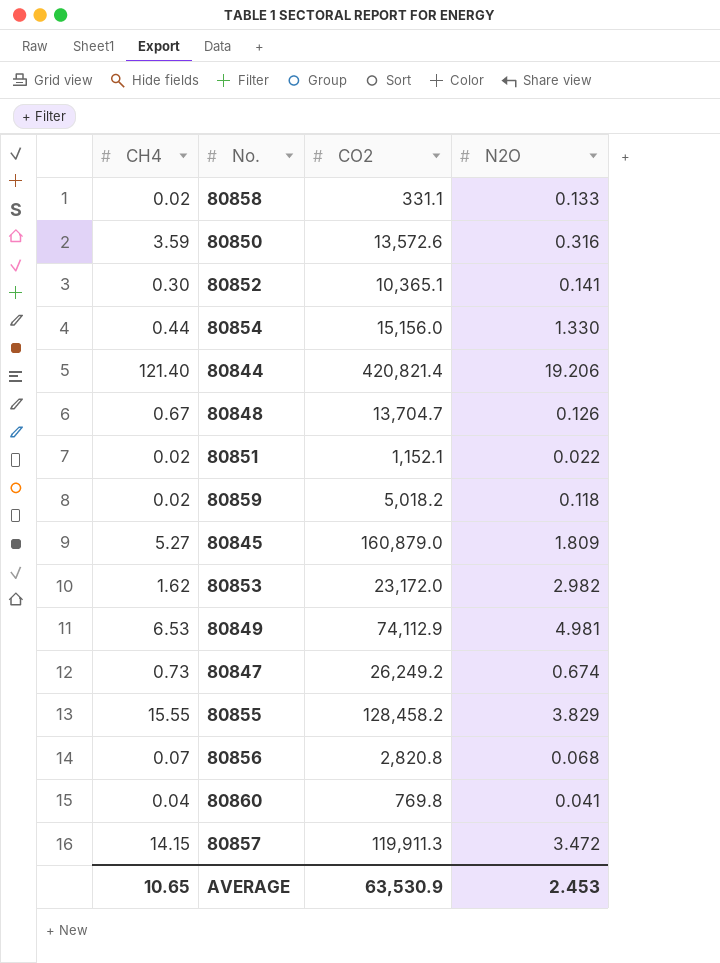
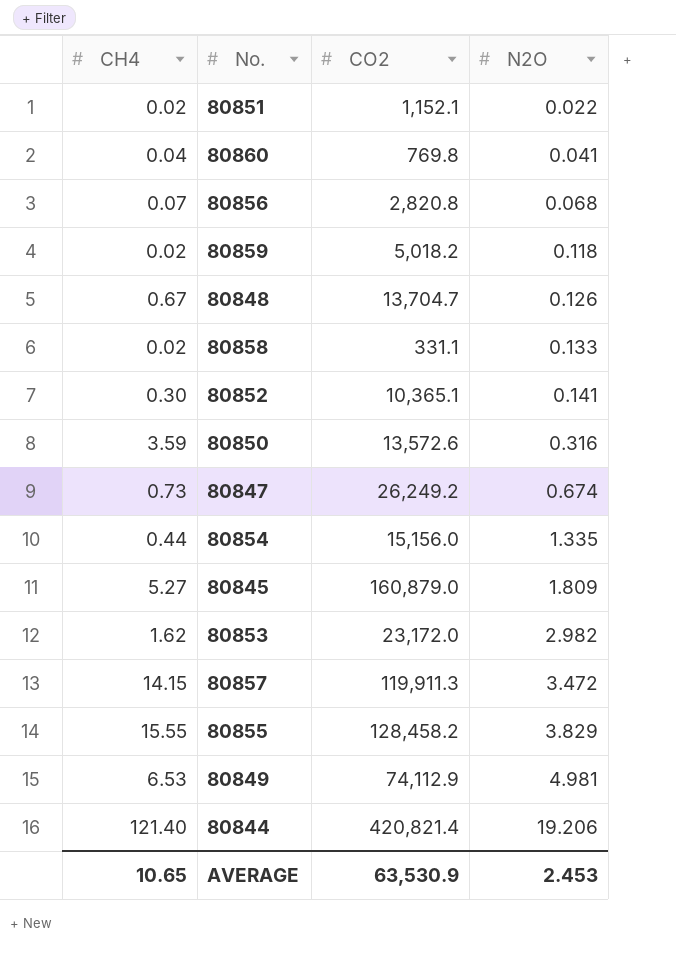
row order: none -> N2O ascending
80854 | N2O: 1.330 -> 1.335

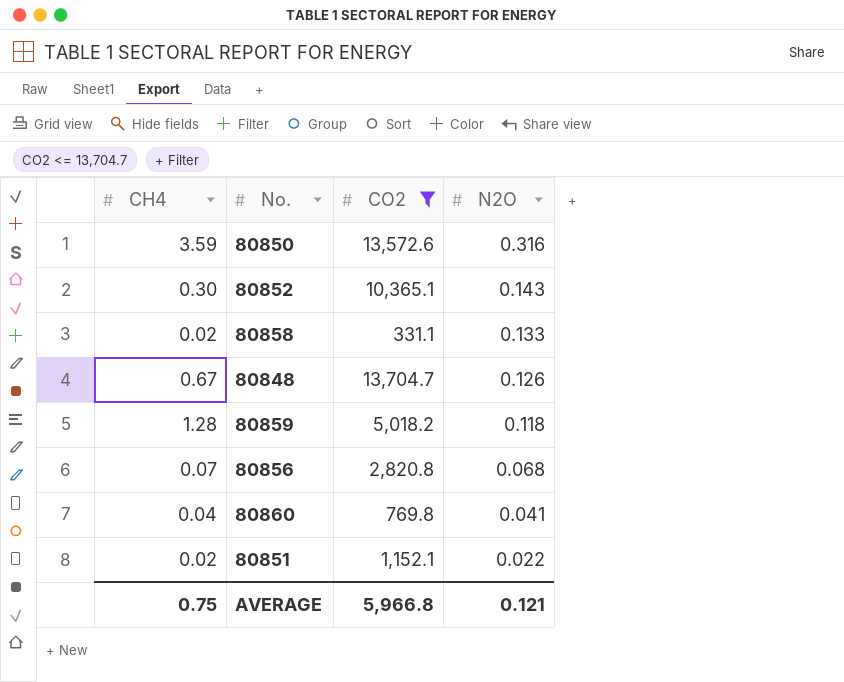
filter: none -> CO2 <= 13,704.7
row order: N2O ascending -> N2O descending
80852 | N2O: 0.141 -> 0.143
80859 | CH4: 0.02 -> 1.28
AVERAGE | CH4: 10.65 -> 0.75
AVERAGE | CO2: 63,530.9 -> 5,966.8
AVERAGE | N2O: 2.453 -> 0.121

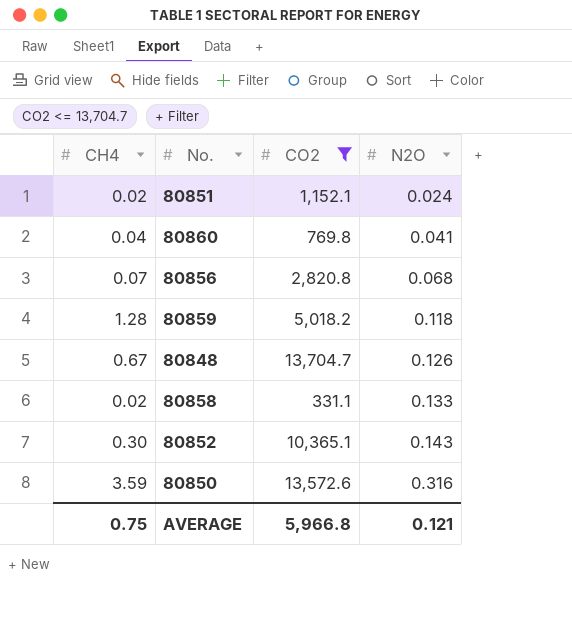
row order: N2O descending -> N2O ascending
80851 | N2O: 0.022 -> 0.024

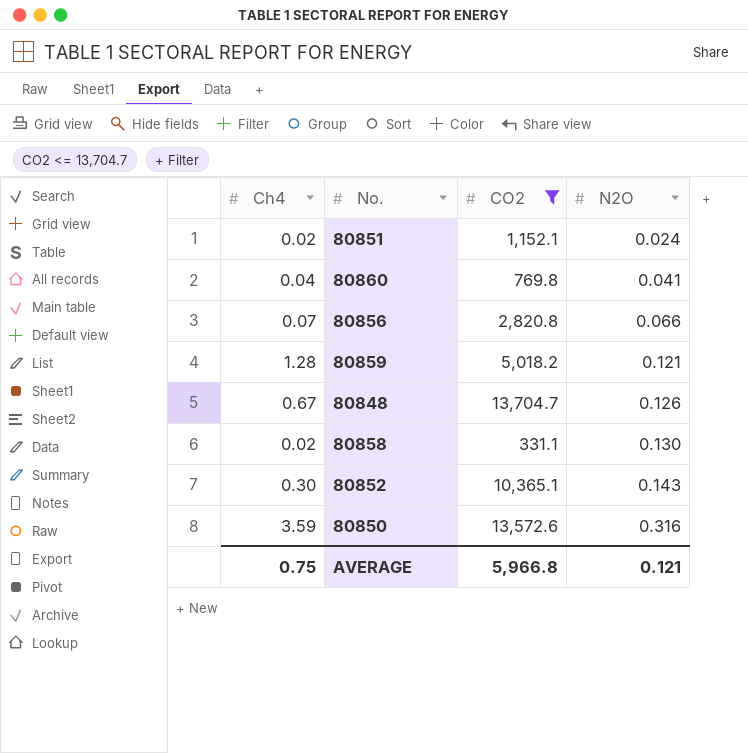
column name: CH4 -> Ch4
80856 | N2O: 0.068 -> 0.066
80859 | N2O: 0.118 -> 0.121
80858 | N2O: 0.133 -> 0.130

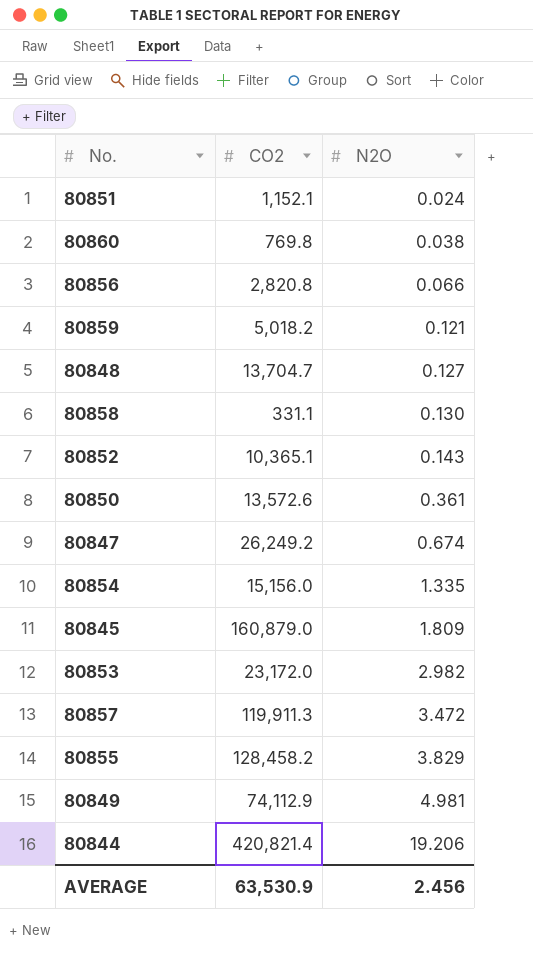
filter: CO2 <= 13,704.7 -> none
column Ch4 | position: 1 -> none
80860 | N2O: 0.041 -> 0.038
80848 | N2O: 0.126 -> 0.127
80850 | N2O: 0.316 -> 0.361
AVERAGE | CO2: 5,966.8 -> 63,530.9
AVERAGE | N2O: 0.121 -> 2.456

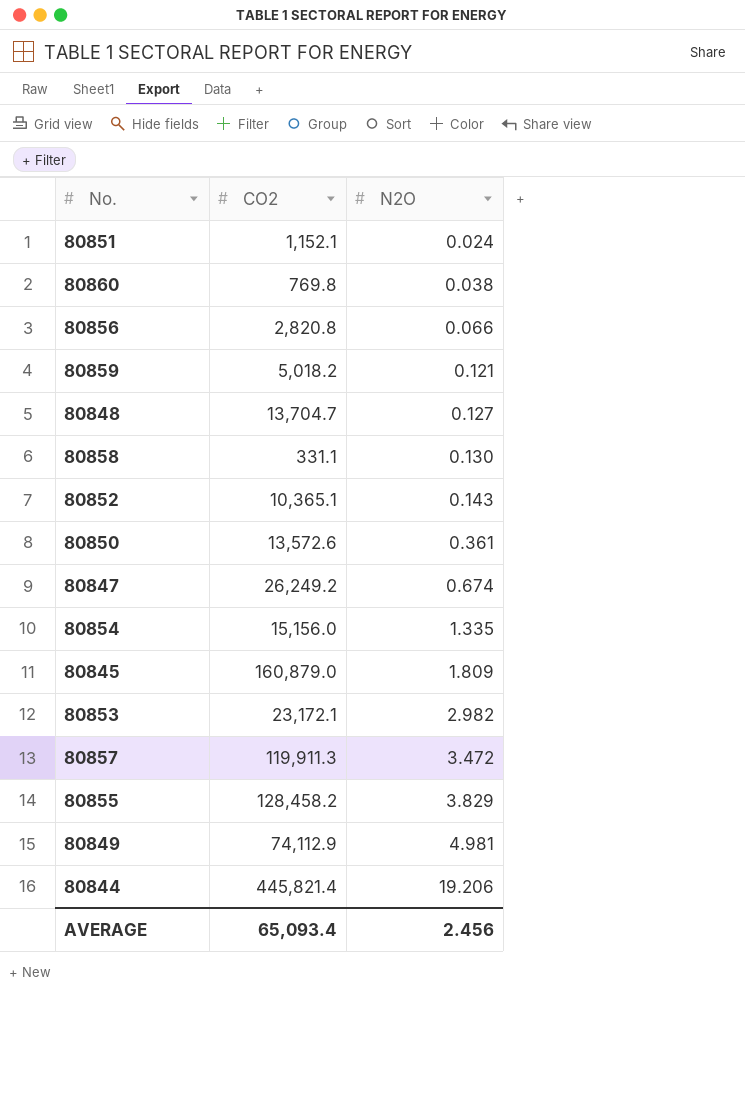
80853 | CO2: 23,172.0 -> 23,172.1
80844 | CO2: 420,821.4 -> 445,821.4
AVERAGE | CO2: 63,530.9 -> 65,093.4

